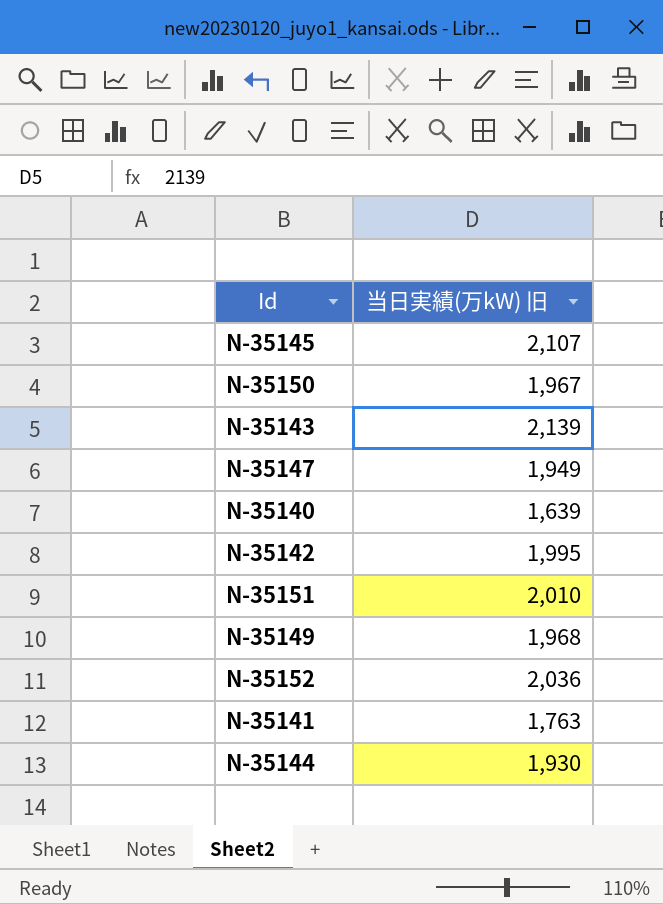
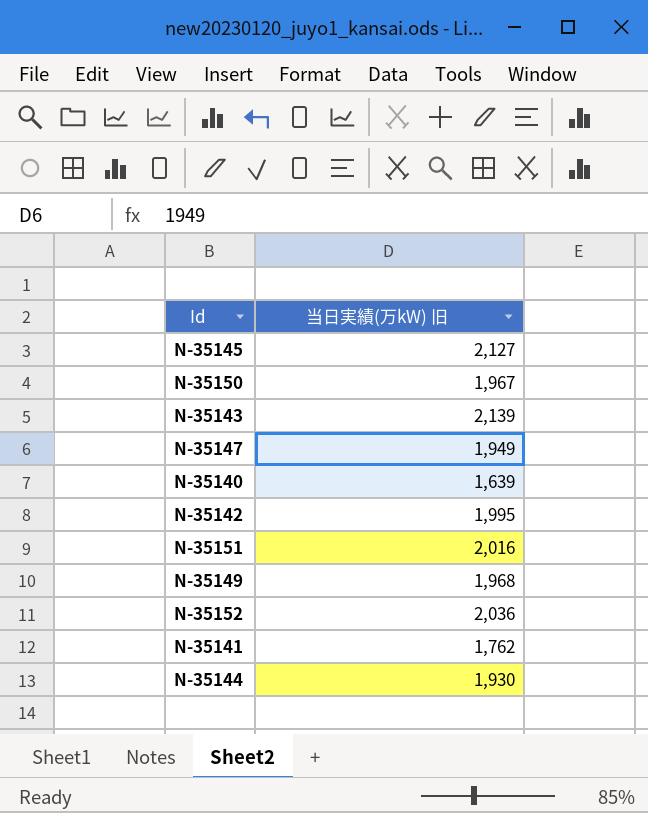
N-35145 | 当日実績(万kW) 旧: 2,107 -> 2,127
N-35151 | 当日実績(万kW) 旧: 2,010 -> 2,016
N-35141 | 当日実績(万kW) 旧: 1,763 -> 1,762

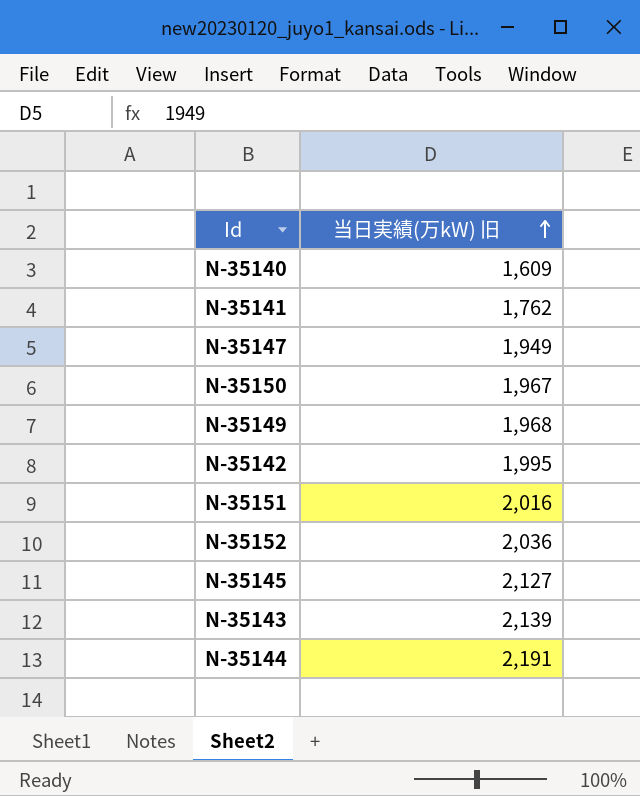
row order: none -> 当日実績(万kW) 旧 ascending
N-35140 | 当日実績(万kW) 旧: 1,639 -> 1,609
N-35144 | 当日実績(万kW) 旧: 1,930 -> 2,191

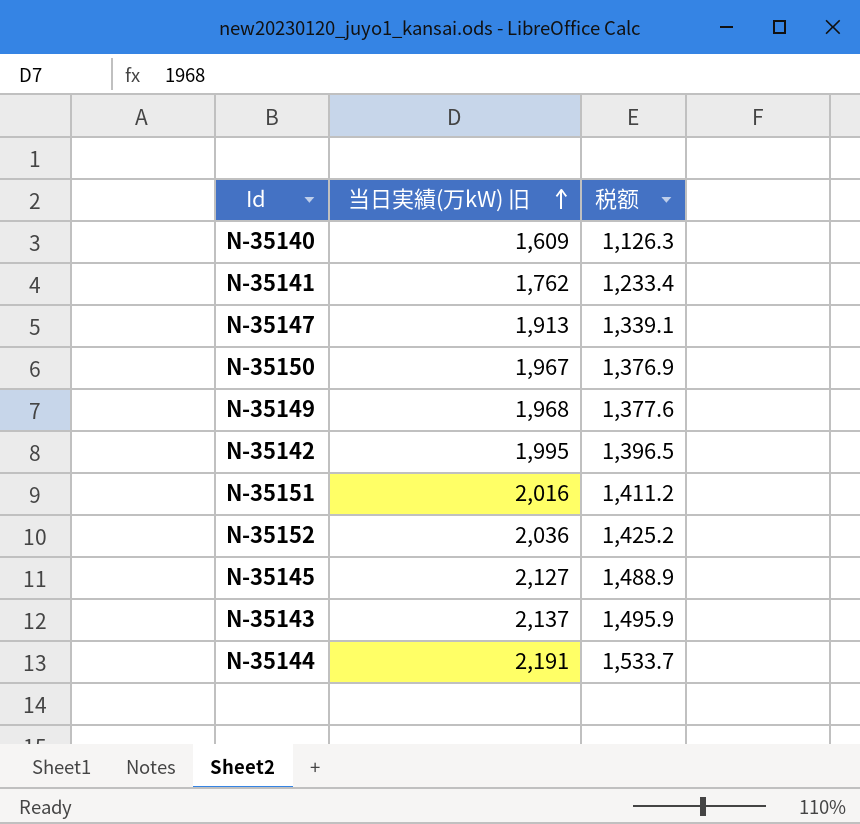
column 税额 | formula: none -> [当日実績(万kW) 旧] * 0.7
N-35147 | 当日実績(万kW) 旧: 1,949 -> 1,913
N-35143 | 当日実績(万kW) 旧: 2,139 -> 2,137

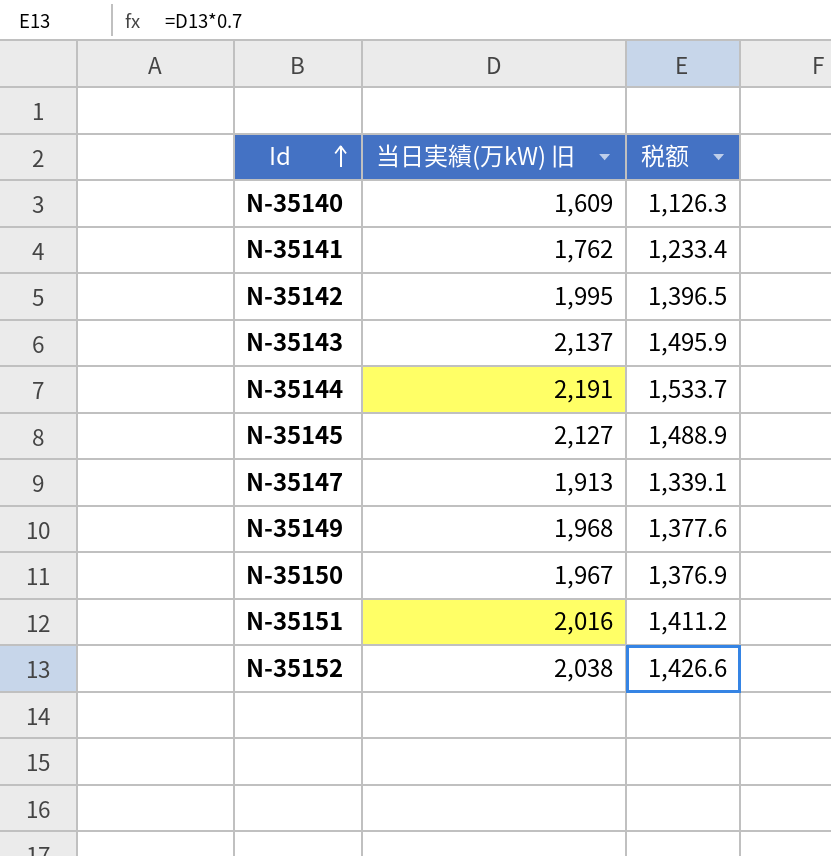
row order: 当日実績(万kW) 旧 ascending -> Id ascending
N-35152 | 当日実績(万kW) 旧: 2,036 -> 2,038
N-35152 | 税额: 1,425.2 -> 1,426.6

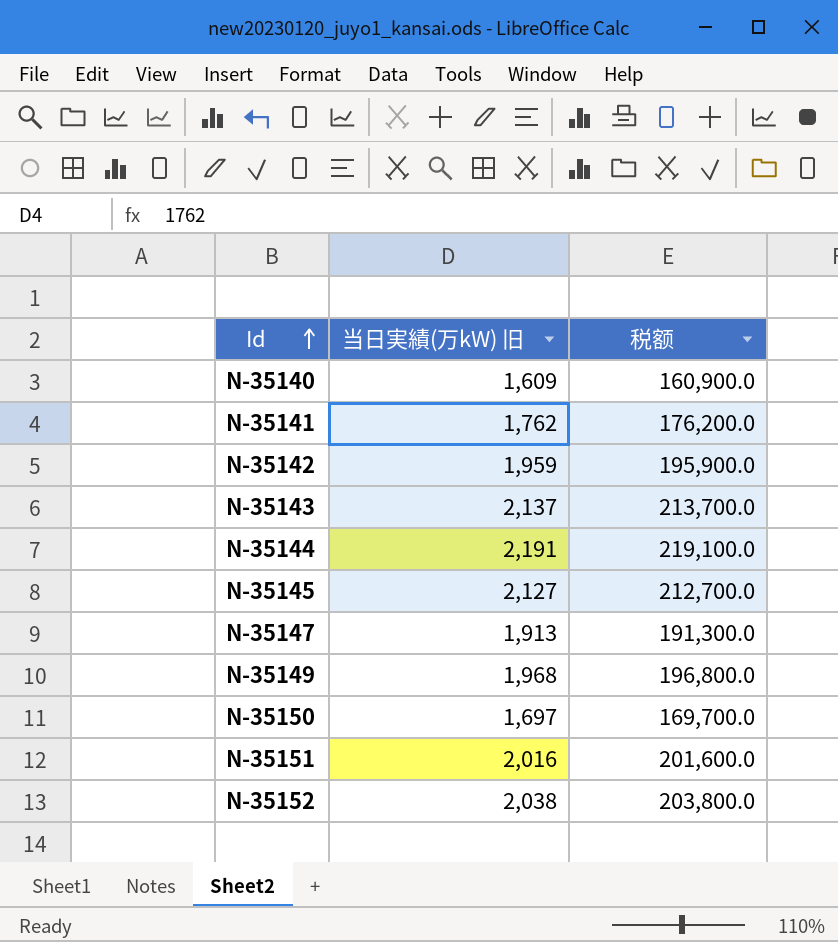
column 税额 | formula: [当日実績(万kW) 旧] * 0.7 -> [当日実績(万kW) 旧] * 100
N-35142 | 当日実績(万kW) 旧: 1,995 -> 1,959
N-35150 | 当日実績(万kW) 旧: 1,967 -> 1,697

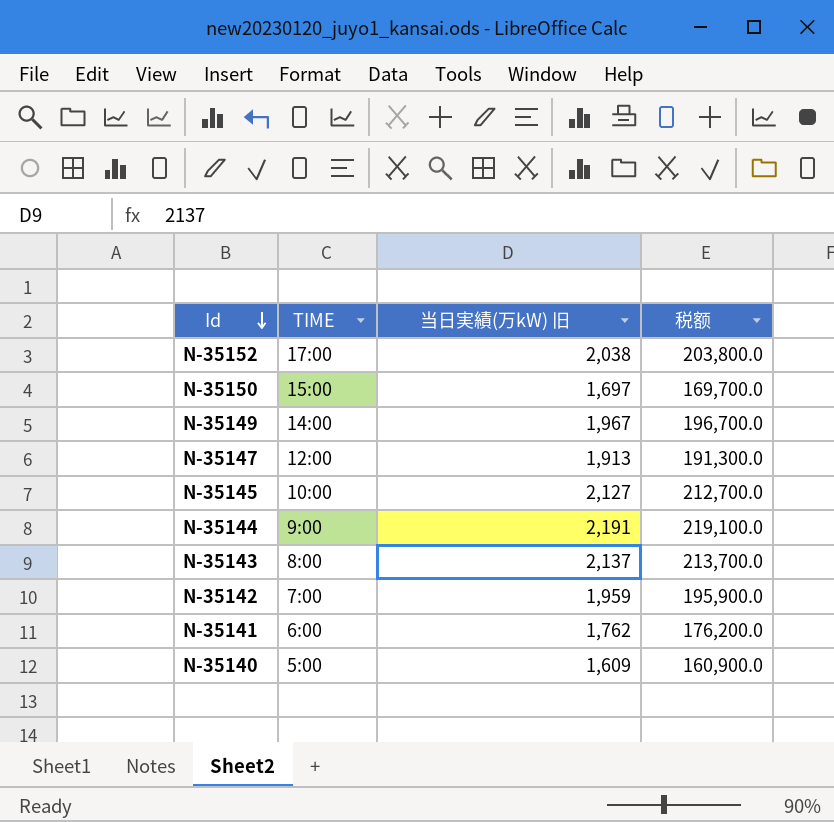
row order: Id ascending -> Id descending
column TIME | position: none -> 2
row N-35151: 2,016 | 201,600.0 -> none
N-35149 | 当日実績(万kW) 旧: 1,968 -> 1,967
N-35149 | 税额: 196,800.0 -> 196,700.0

